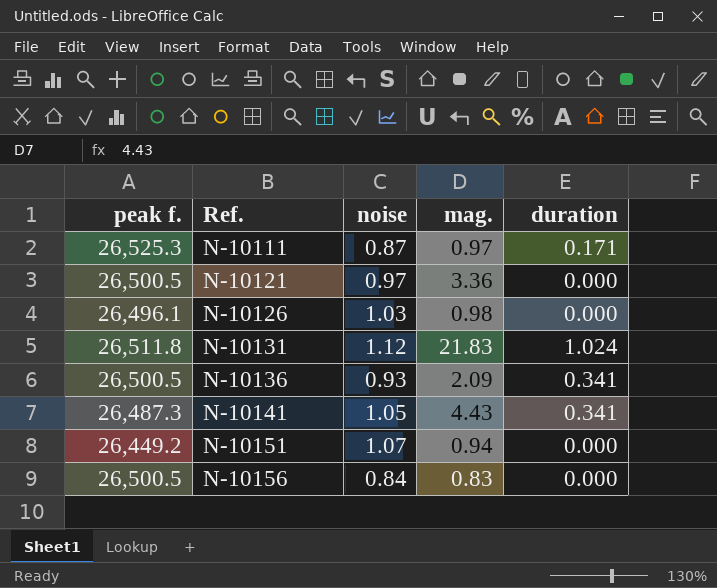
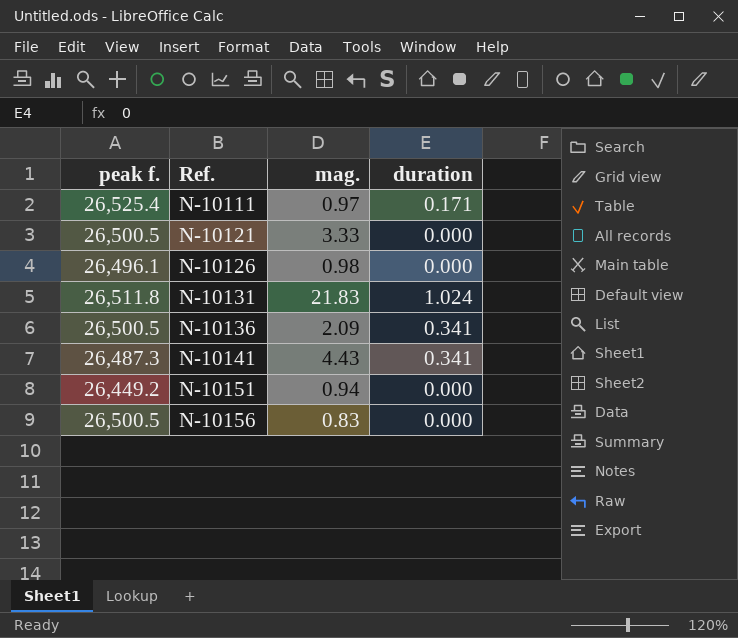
column noise | position: 3 -> none
N-10111 | peak f.: 26,525.3 -> 26,525.4
N-10121 | mag.: 3.36 -> 3.33

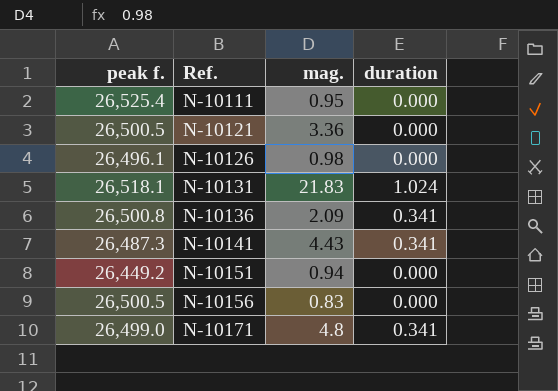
N-10111 | mag.: 0.97 -> 0.95
N-10111 | duration: 0.171 -> 0.000
N-10121 | mag.: 3.33 -> 3.36
N-10131 | peak f.: 26,511.8 -> 26,518.1
N-10136 | peak f.: 26,500.5 -> 26,500.8
row N-10171: none -> 26,499.0 | 4.8 | 0.341

